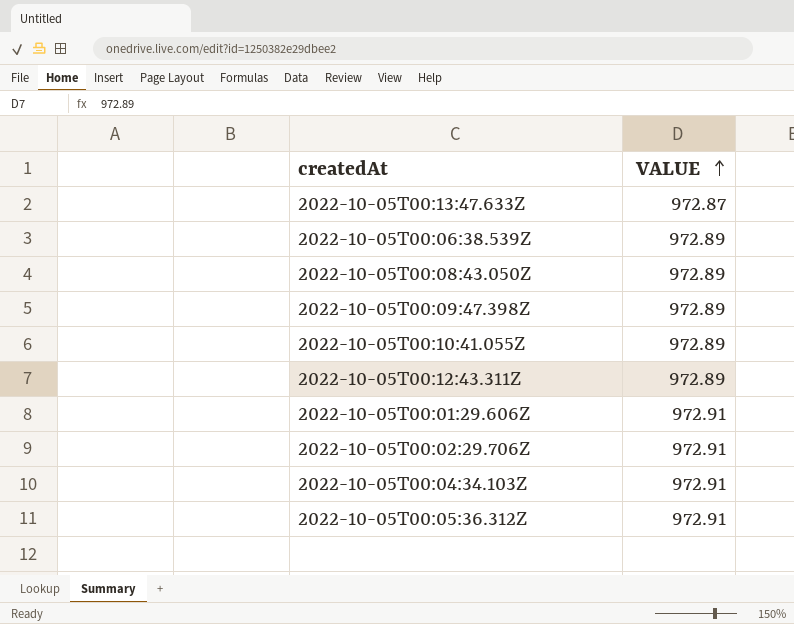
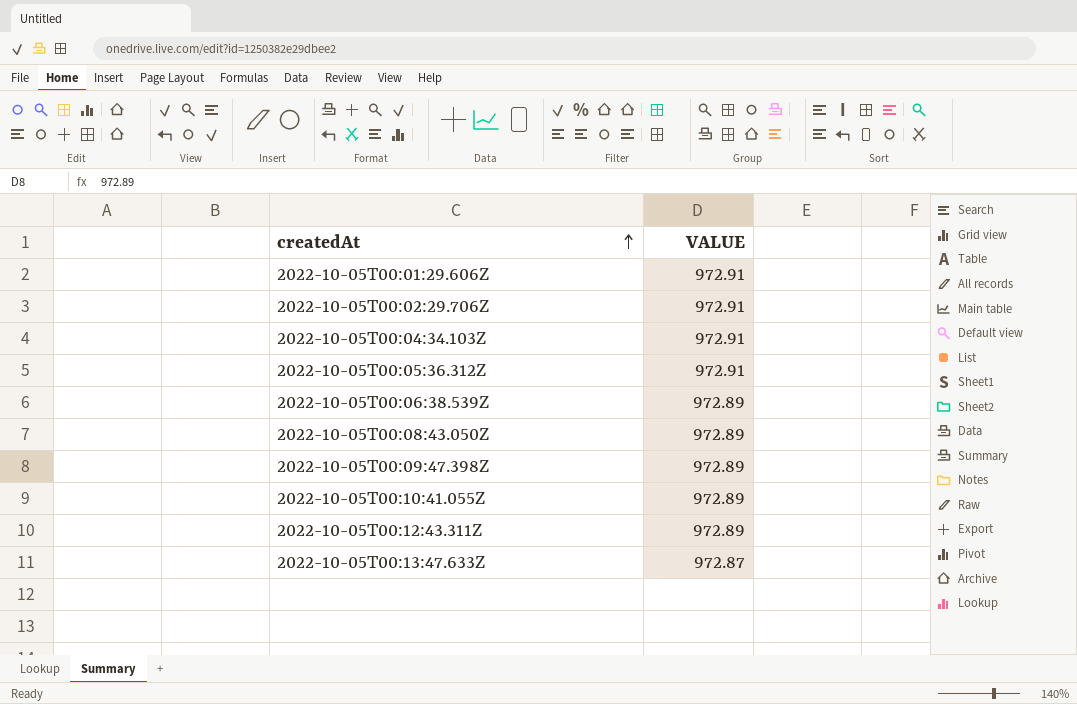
row order: VALUE ascending -> createdAt ascending

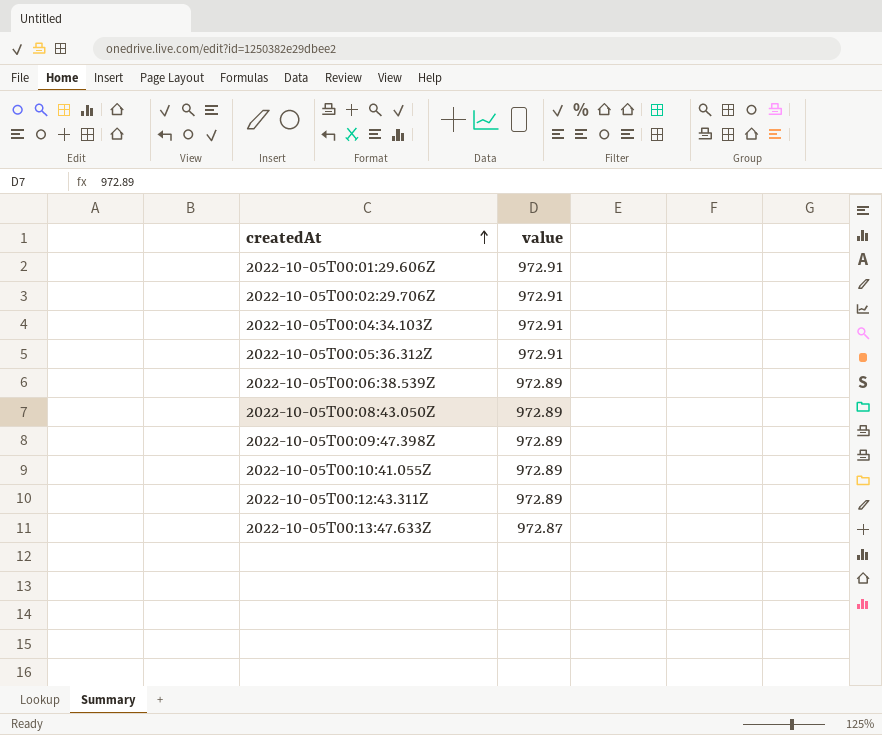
column name: VALUE -> value

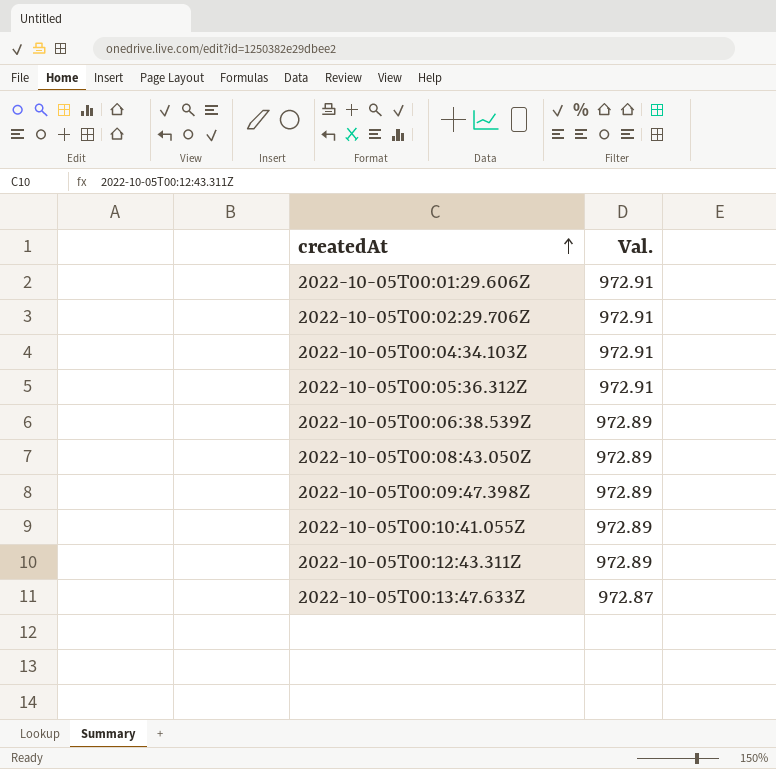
column name: value -> Val.

